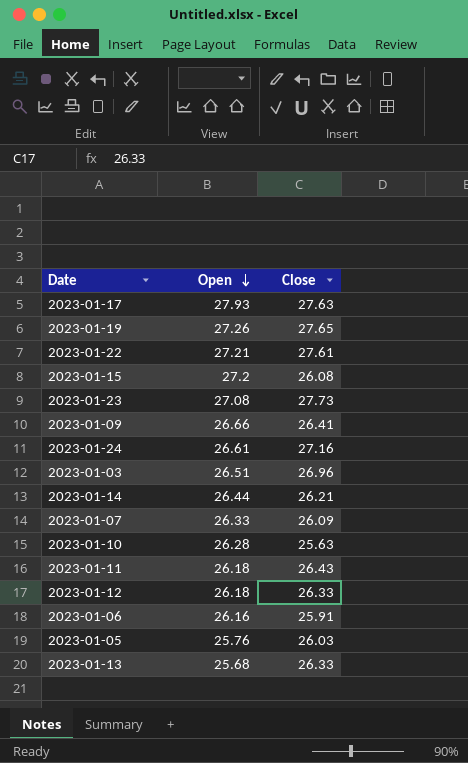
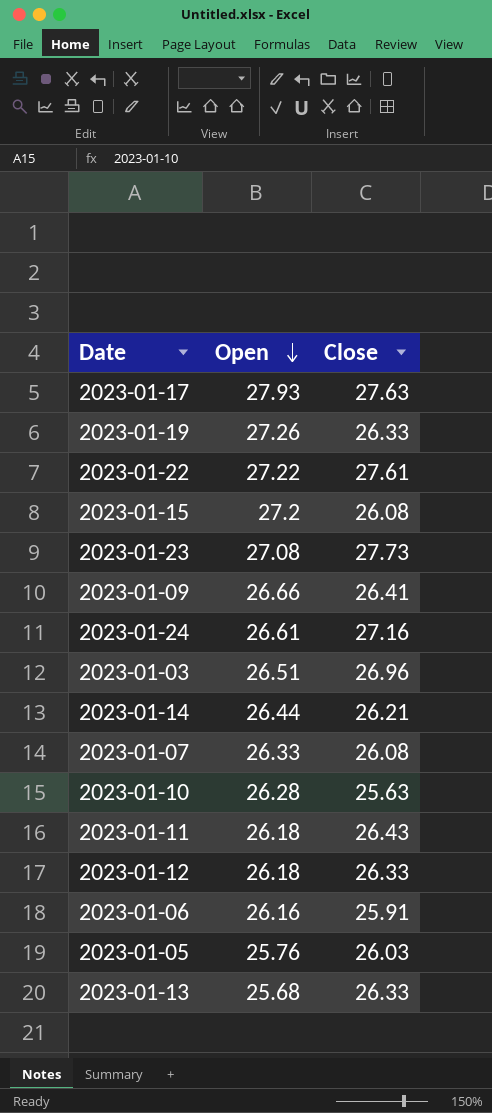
2023-01-19 | Close: 27.65 -> 26.33
2023-01-22 | Open: 27.21 -> 27.22
2023-01-07 | Close: 26.09 -> 26.08

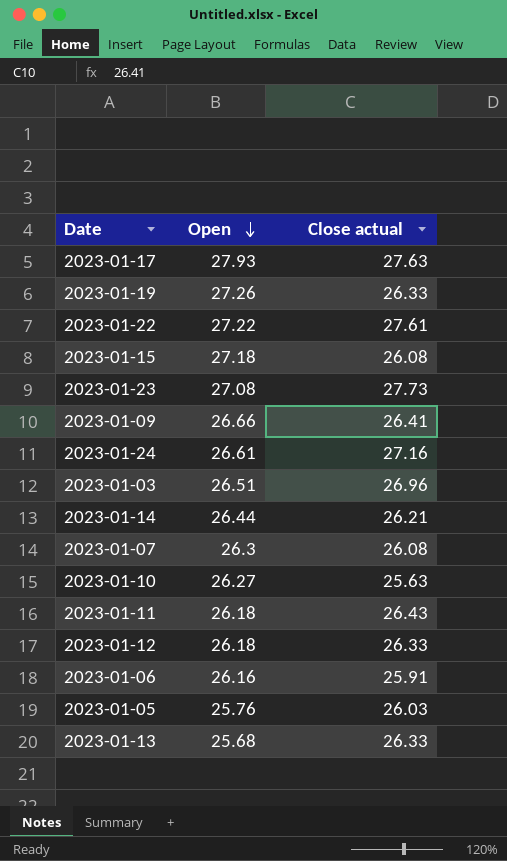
column name: Close -> Close actual
2023-01-15 | Open: 27.2 -> 27.18
2023-01-07 | Open: 26.33 -> 26.3
2023-01-10 | Open: 26.28 -> 26.27

